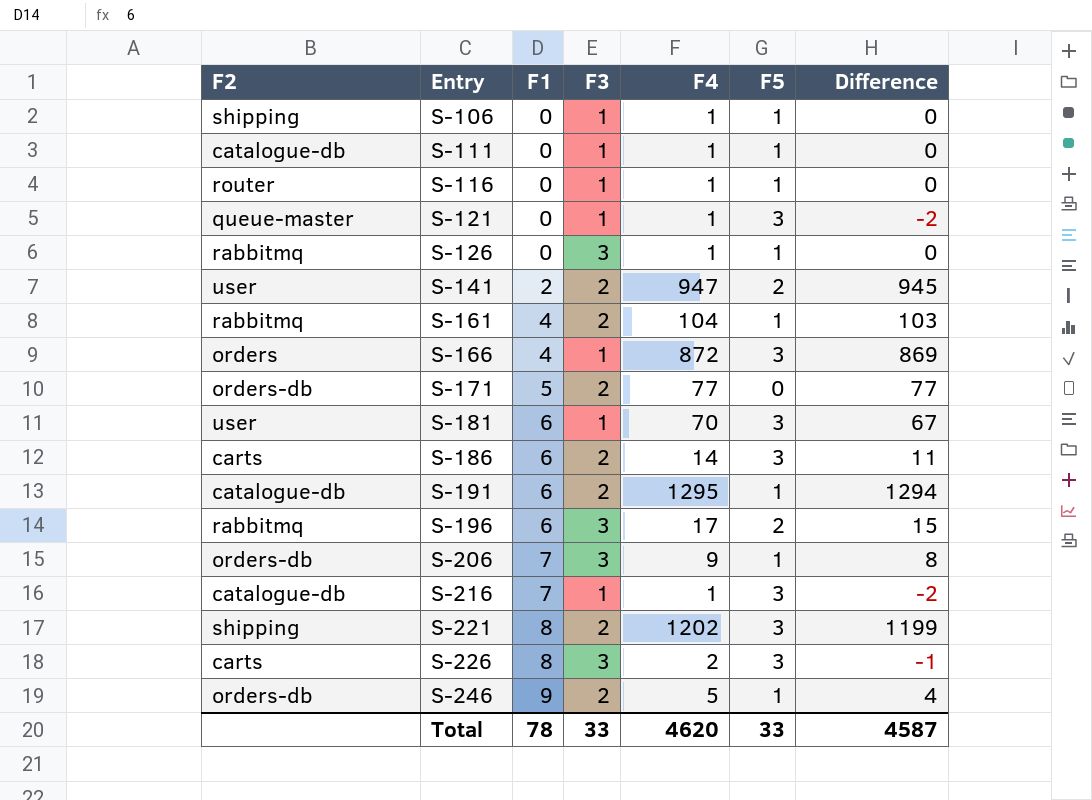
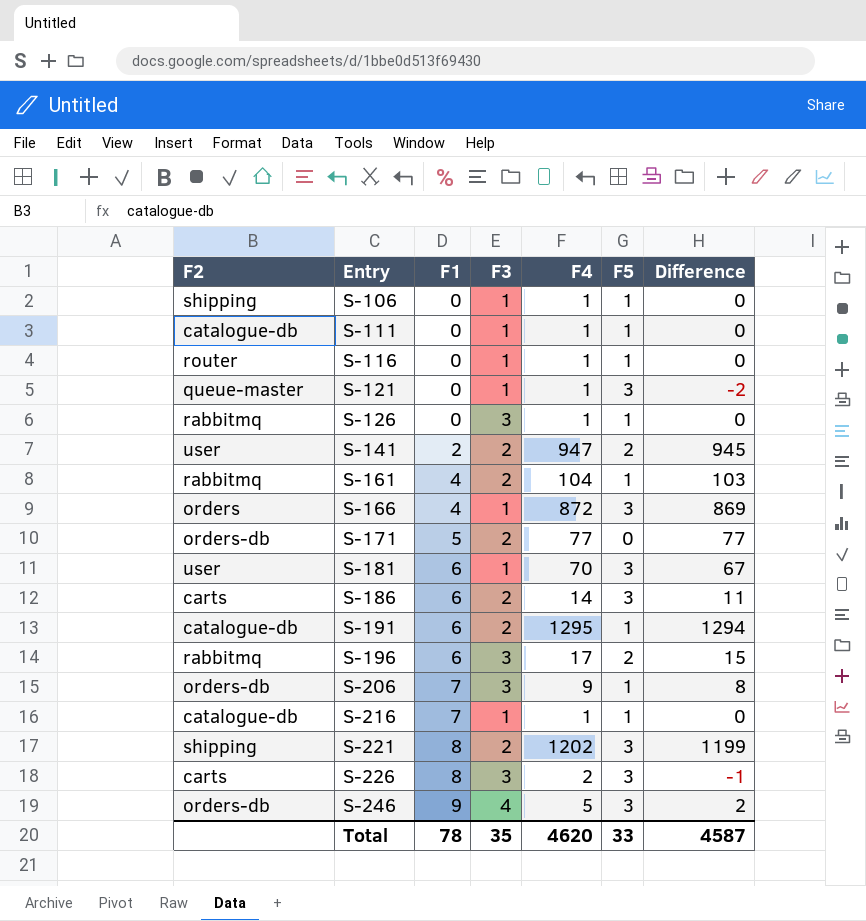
S-216 | F5: 3 -> 1
S-216 | Difference: -2 -> 0
S-246 | F3: 2 -> 4
S-246 | F5: 1 -> 3
S-246 | Difference: 4 -> 2
Total | F3: 33 -> 35

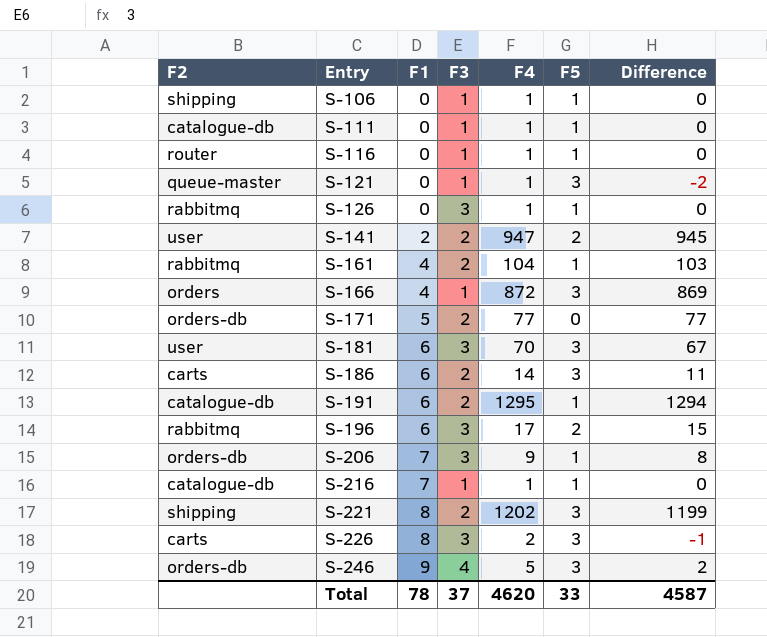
S-181 | F3: 1 -> 3
Total | F3: 35 -> 37

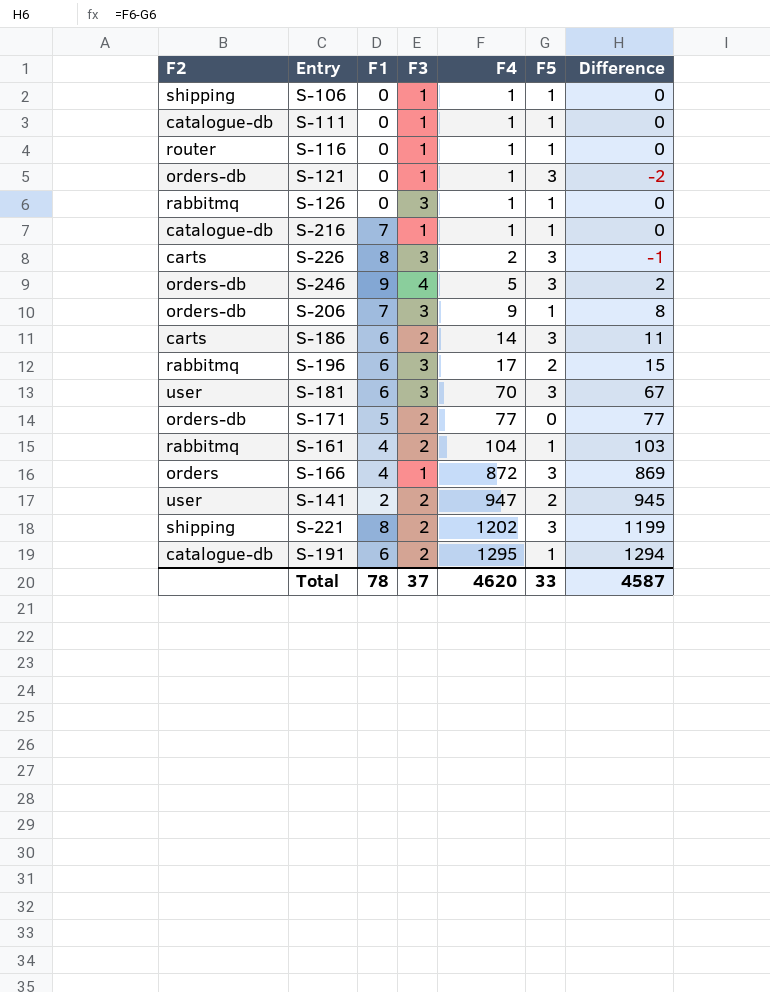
row order: Entry ascending -> F4 ascending
S-121 | F2: queue-master -> orders-db

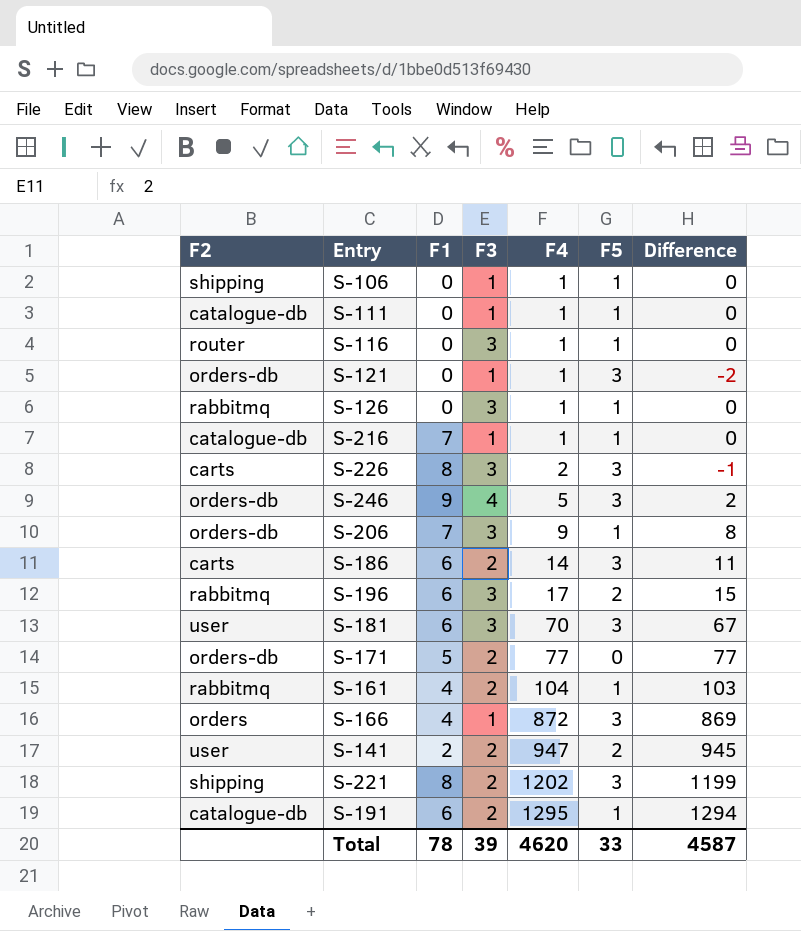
S-116 | F3: 1 -> 3
Total | F3: 37 -> 39

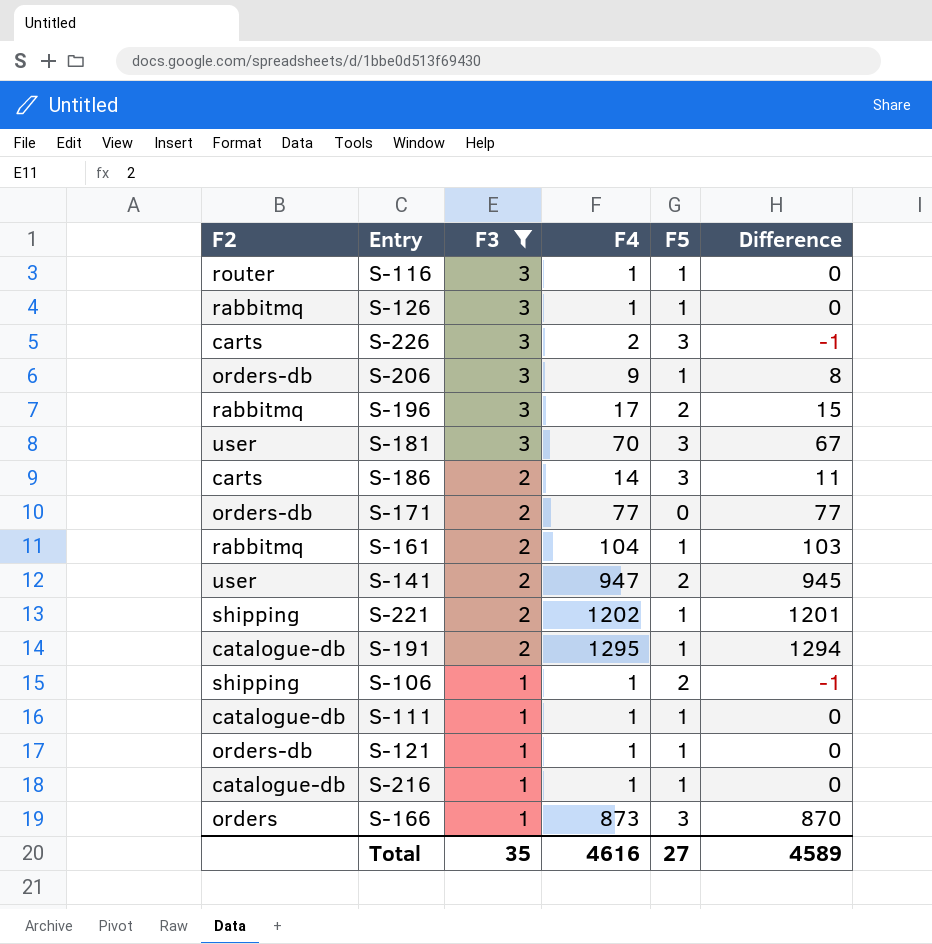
filter: none -> F3 != 4
row order: F4 ascending -> F3 descending
column F1 | position: 3 -> none
S-221 | F5: 3 -> 1
S-221 | Difference: 1199 -> 1201
S-106 | F5: 1 -> 2
S-106 | Difference: 0 -> -1
S-121 | F5: 3 -> 1
S-121 | Difference: -2 -> 0
S-166 | F4: 872 -> 873
S-166 | Difference: 869 -> 870
Total | F3: 39 -> 35
Total | F4: 4620 -> 4616
Total | F5: 33 -> 27
Total | Difference: 4587 -> 4589

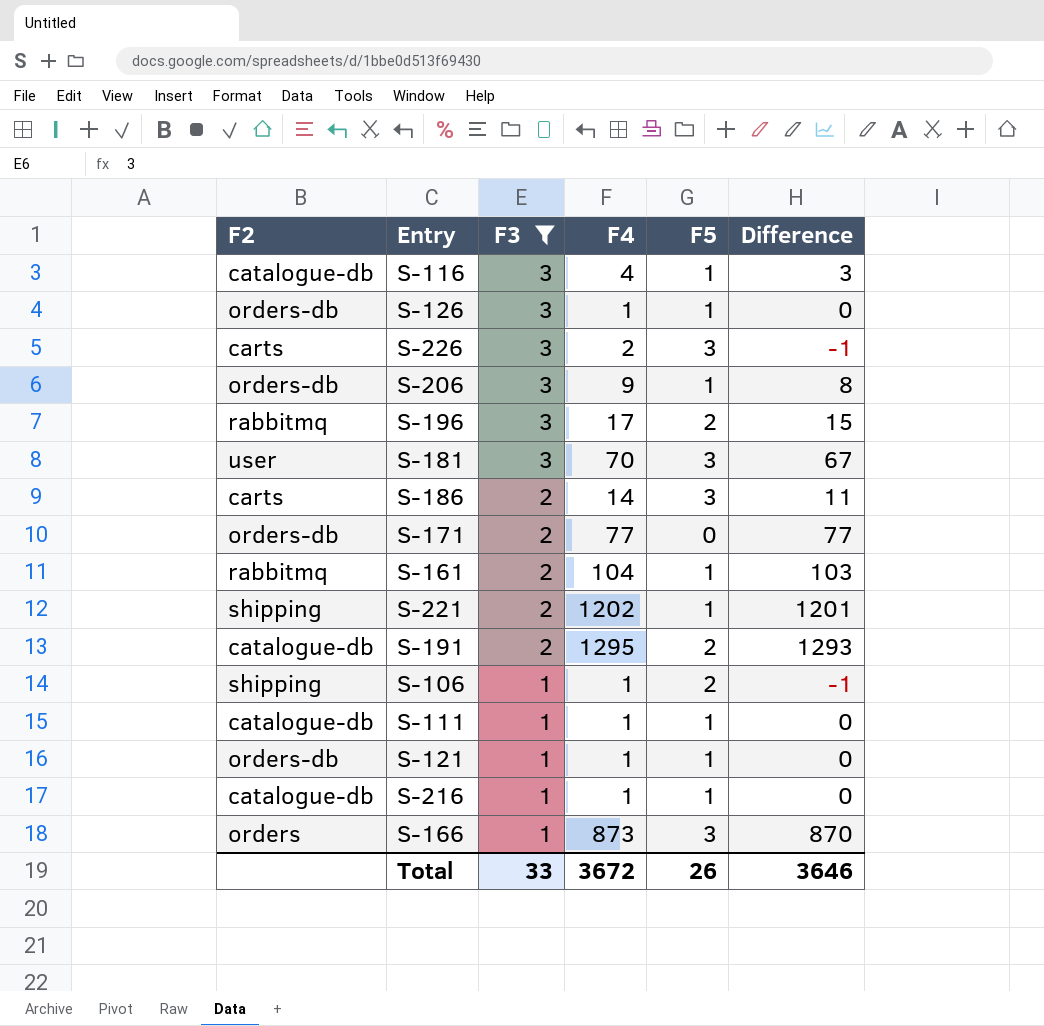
row S-141: user | 2 | 947 | 2 | 945 -> none
S-116 | F2: router -> catalogue-db
S-116 | F4: 1 -> 4
S-116 | Difference: 0 -> 3
S-126 | F2: rabbitmq -> orders-db
S-191 | F5: 1 -> 2
S-191 | Difference: 1294 -> 1293
Total | F3: 35 -> 33
Total | F4: 4616 -> 3672
Total | F5: 27 -> 26
Total | Difference: 4589 -> 3646

